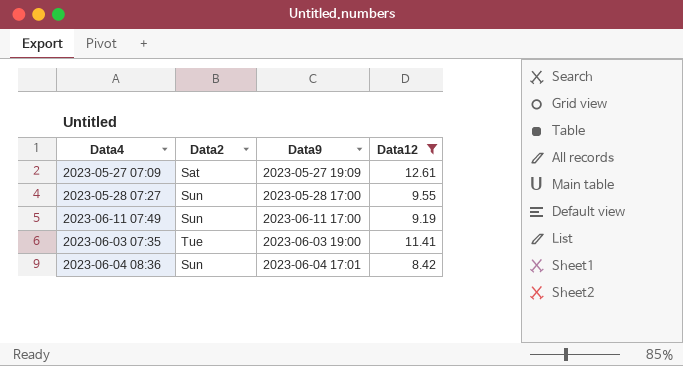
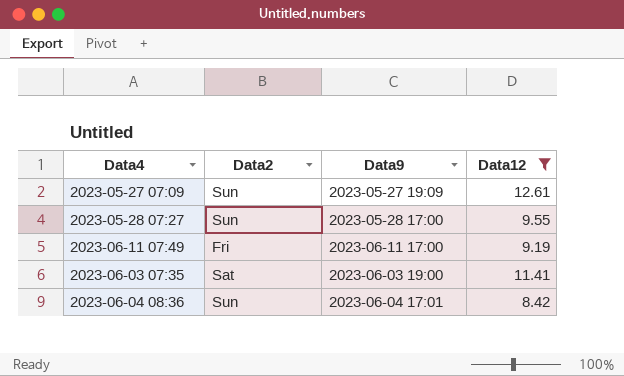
2023-05-27 07:09 | Data2: Sat -> Sun
2023-06-11 07:49 | Data2: Sun -> Fri
2023-06-03 07:35 | Data2: Tue -> Sat

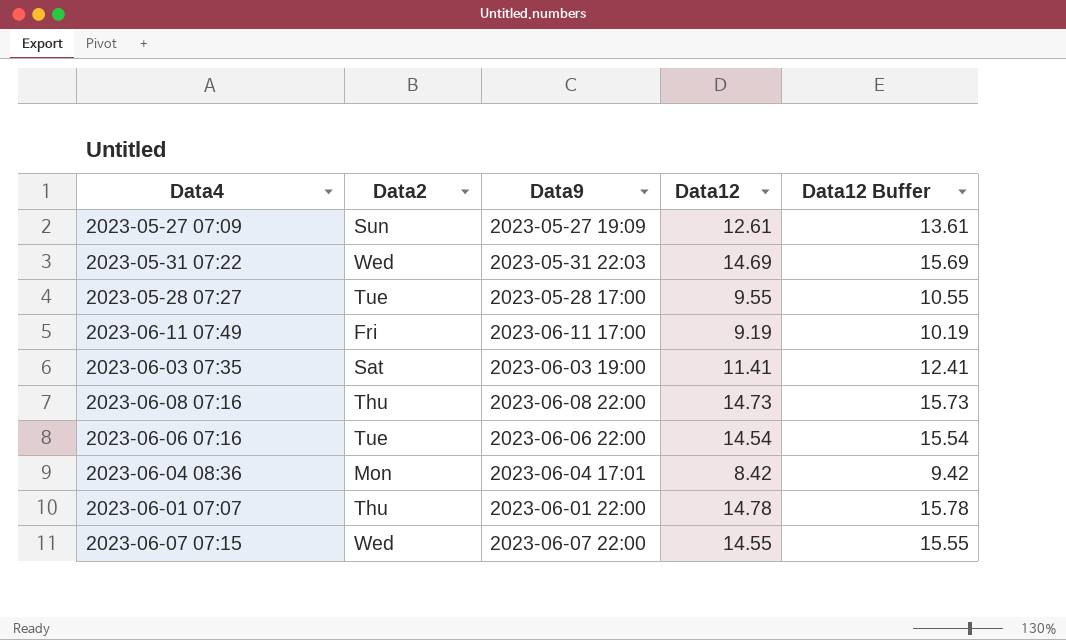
filter: Data12 <= 12.61 -> none
column Data12 Buffer | formula: none -> [Data12] + 1
2023-05-28 07:27 | Data2: Sun -> Tue
2023-06-04 08:36 | Data2: Sun -> Mon

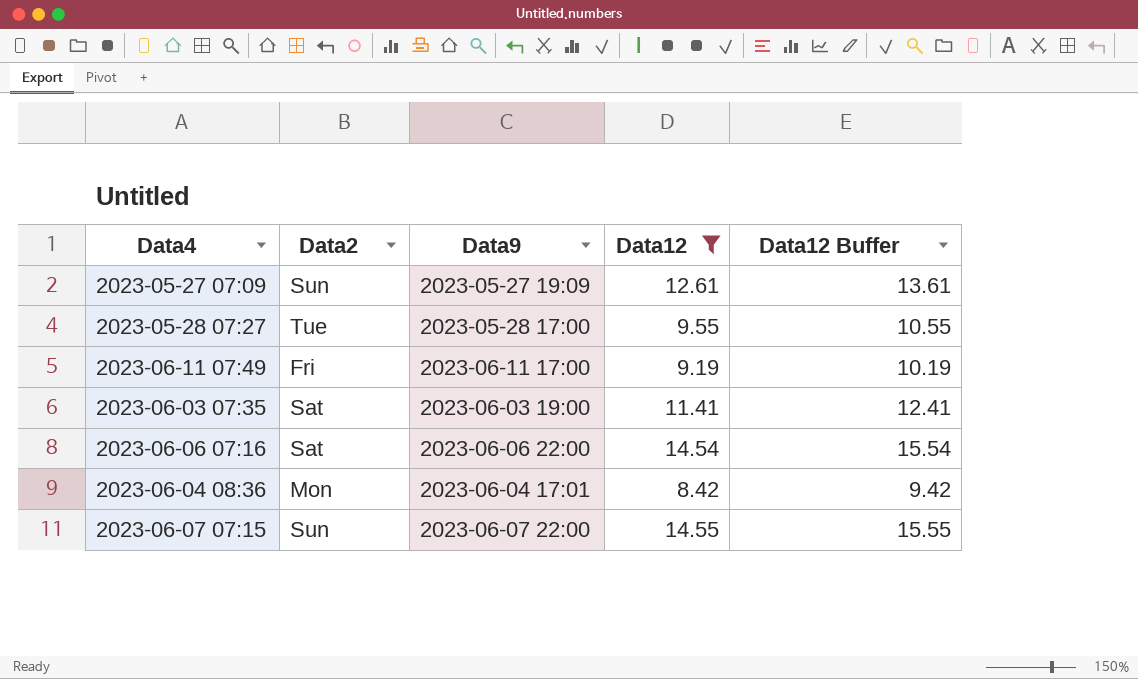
filter: none -> Data12 <= 14.55
2023-06-06 07:16 | Data2: Tue -> Sat
2023-06-07 07:15 | Data2: Wed -> Sun

